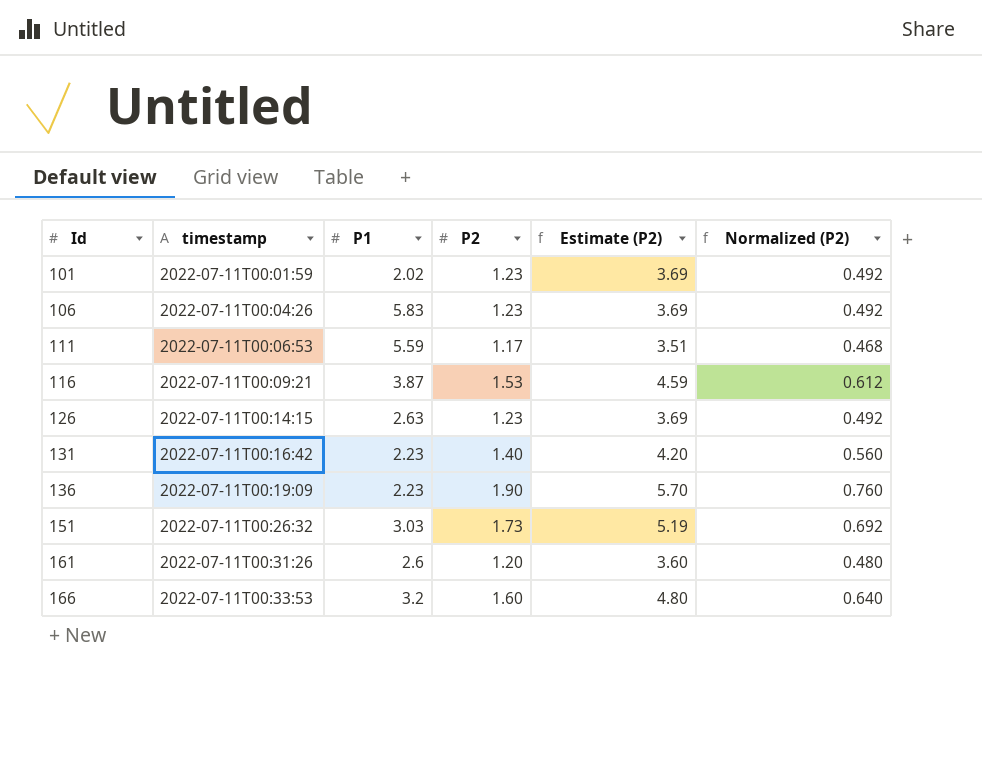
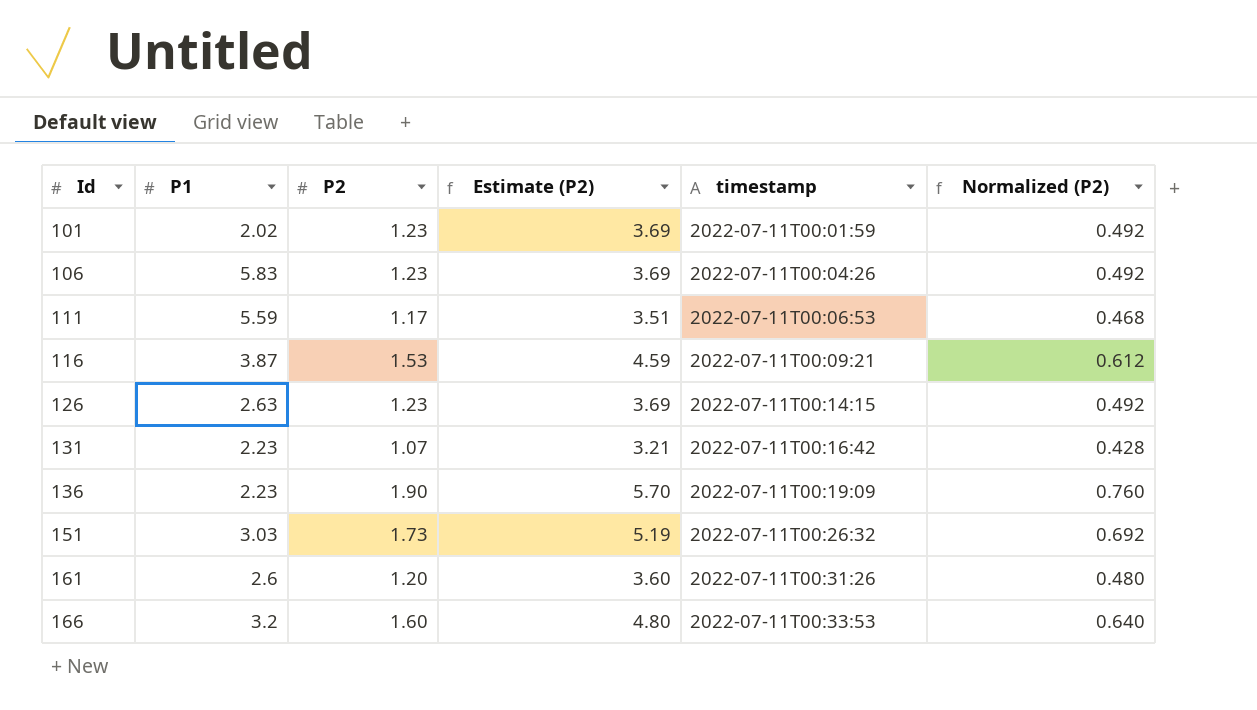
column timestamp | position: 2 -> 5
131 | P2: 1.40 -> 1.07
131 | Estimate (P2): 4.20 -> 3.21
131 | Normalized (P2): 0.560 -> 0.428

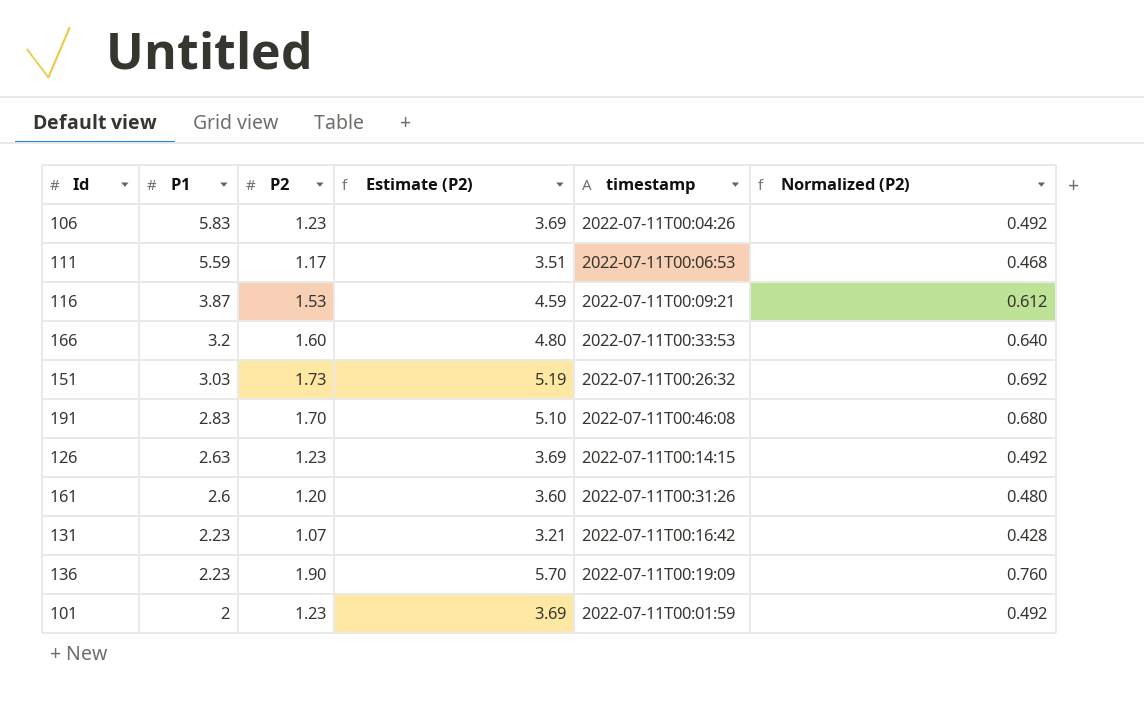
row order: Id ascending -> P1 descending
row 191: none -> 2.83 | 1.70 | 5.10 | 2022-07-11T00:46:08 | 0.680
101 | P1: 2.02 -> 2

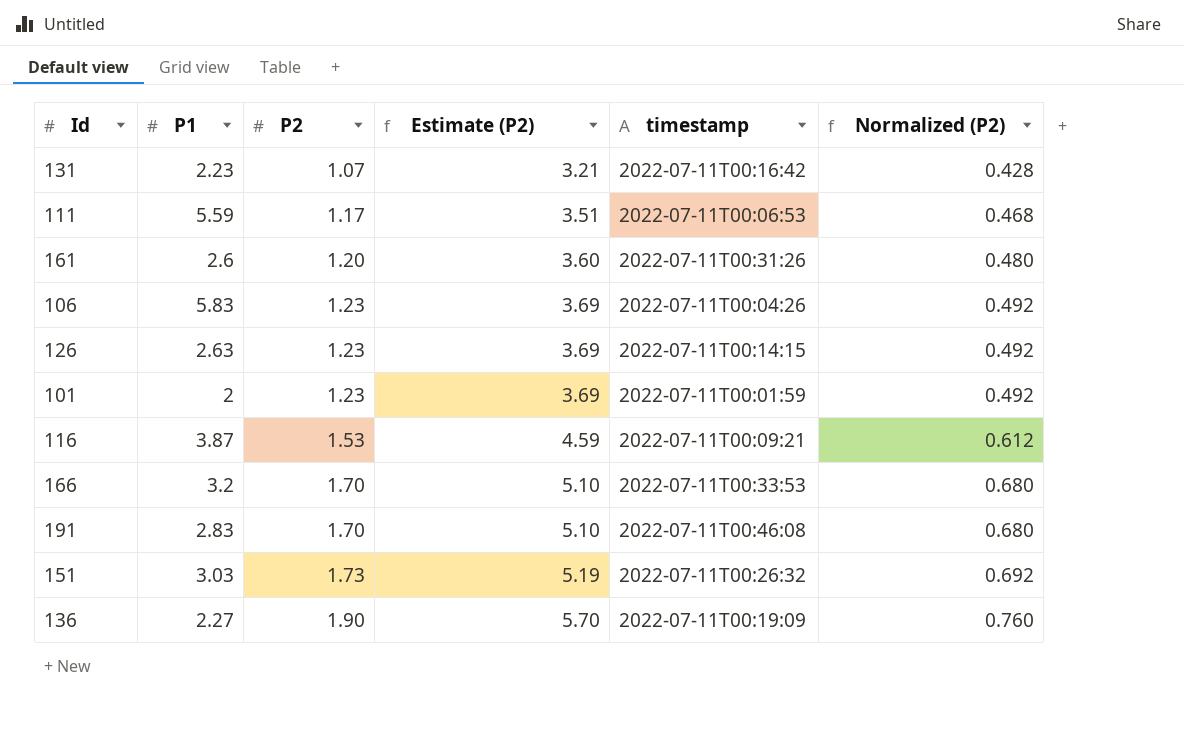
row order: P1 descending -> P2 ascending
166 | P2: 1.60 -> 1.70
166 | Estimate (P2): 4.80 -> 5.10
166 | Normalized (P2): 0.640 -> 0.680
136 | P1: 2.23 -> 2.27

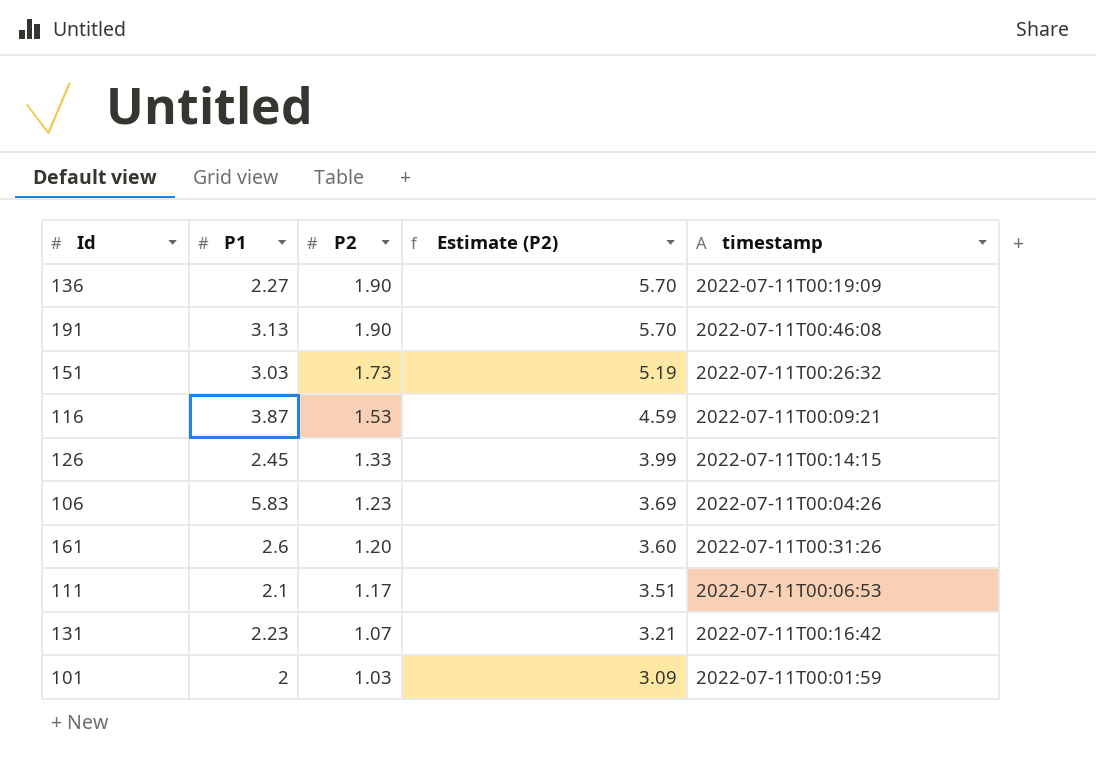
row order: P2 ascending -> P2 descending
column Normalized (P2) | formula: [P2] * 0.4 -> none
row 166: 3.2 | 1.70 | 5.10 | 2022-07-11T00:33:53 | 0.680 -> none
191 | P1: 2.83 -> 3.13
191 | P2: 1.70 -> 1.90
191 | Estimate (P2): 5.10 -> 5.70
126 | P1: 2.63 -> 2.45
126 | P2: 1.23 -> 1.33
126 | Estimate (P2): 3.69 -> 3.99
111 | P1: 5.59 -> 2.1
101 | P2: 1.23 -> 1.03
101 | Estimate (P2): 3.69 -> 3.09

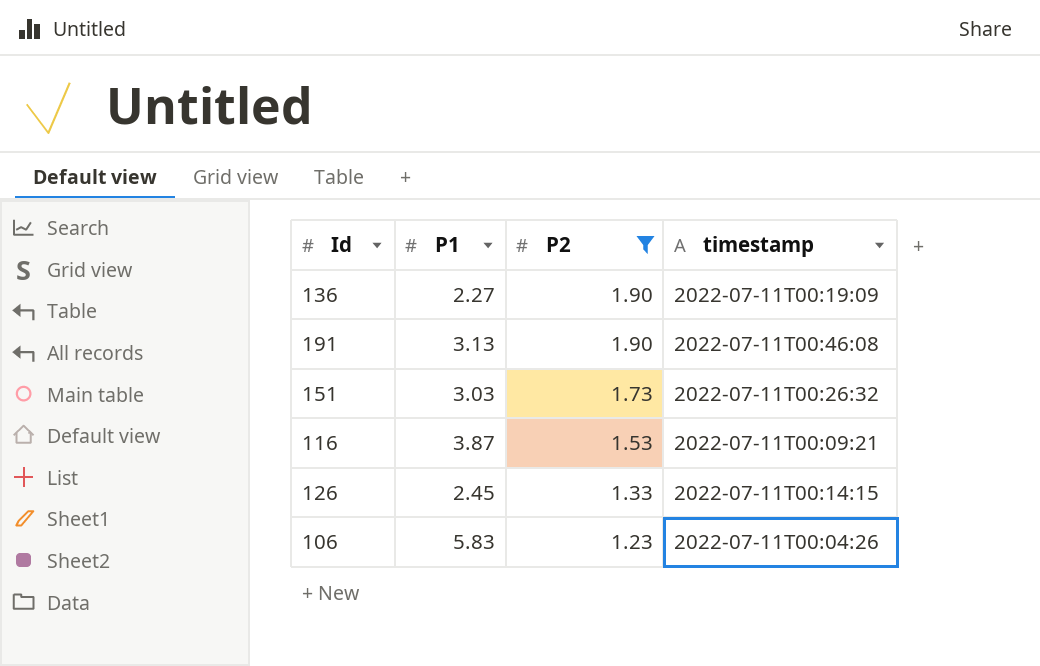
filter: none -> P2 >= 1.23
column Estimate (P2) | formula: [P2] * 3 -> none

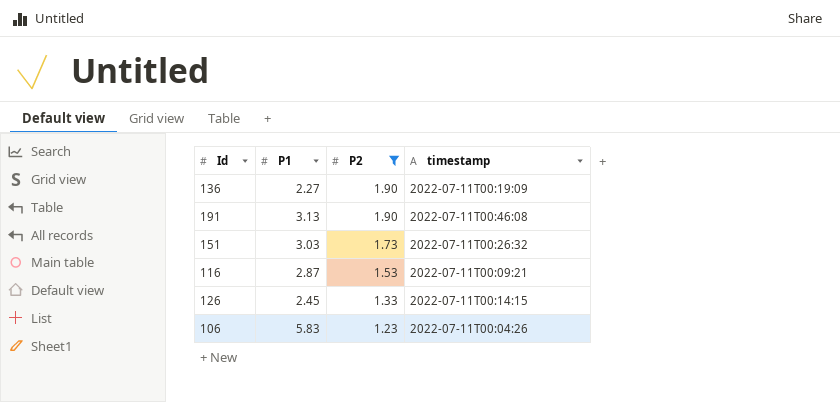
116 | P1: 3.87 -> 2.87

